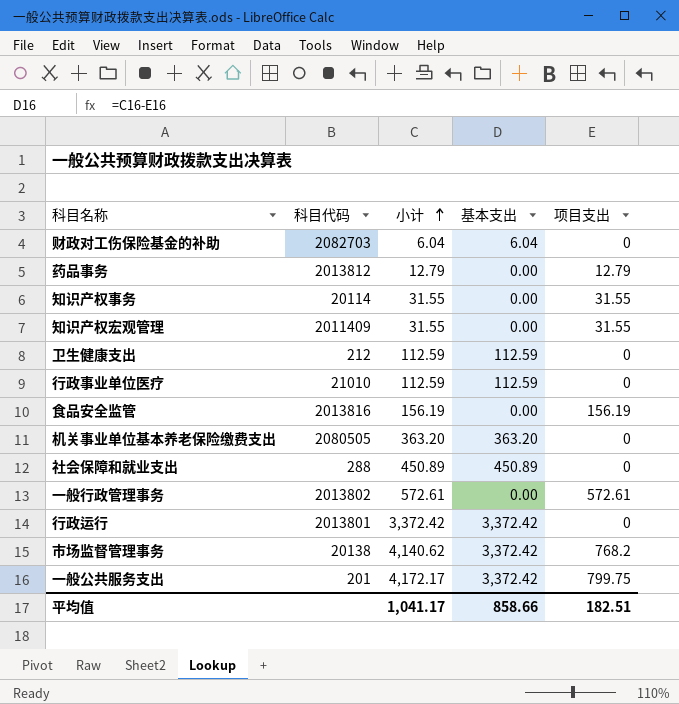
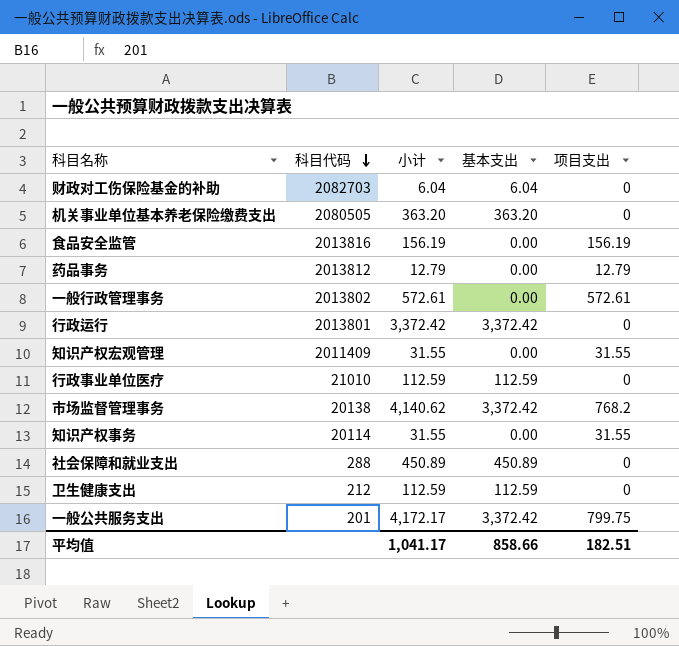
row order: 小计 ascending -> 科目代码 descending

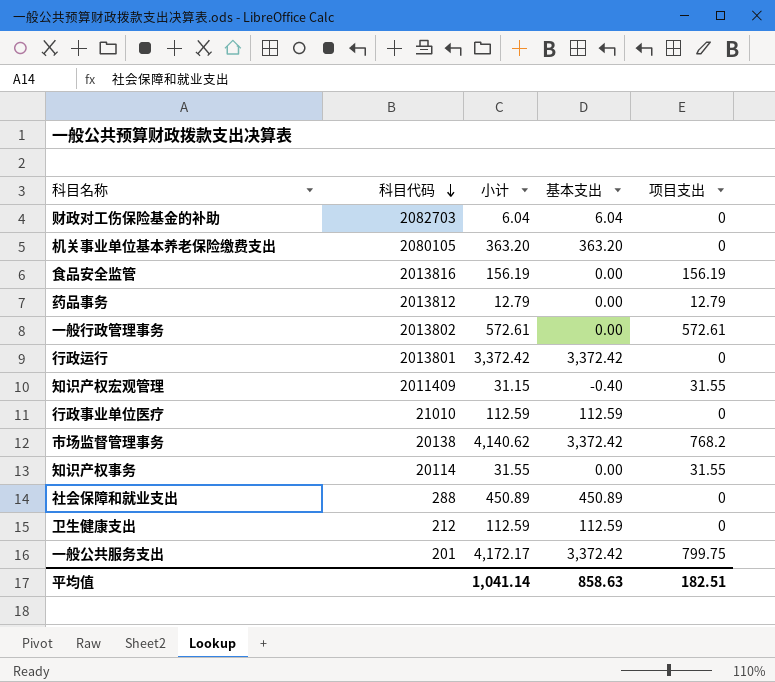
机关事业单位基本养老保险缴费支出 | 科目代码: 2080505 -> 2080105
知识产权宏观管理 | 小计: 31.55 -> 31.15
知识产权宏观管理 | 基本支出: 0.00 -> -0.40
平均值 | 小计: 1,041.17 -> 1,041.14
平均值 | 基本支出: 858.66 -> 858.63

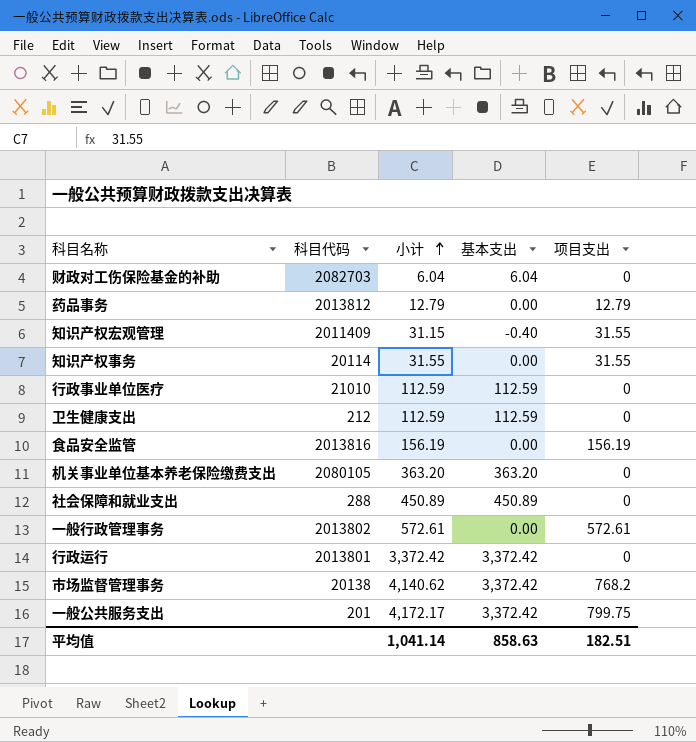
row order: 科目代码 descending -> 小计 ascending

